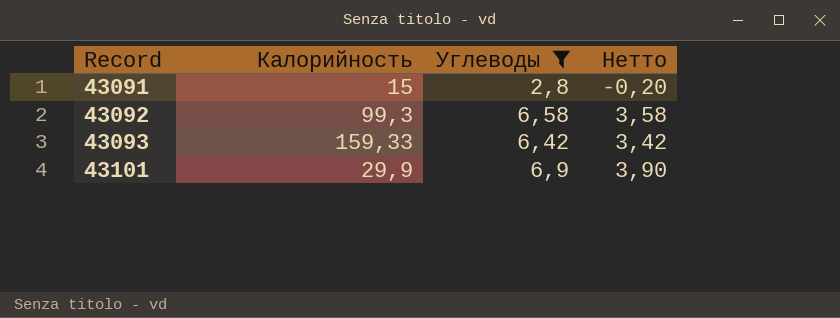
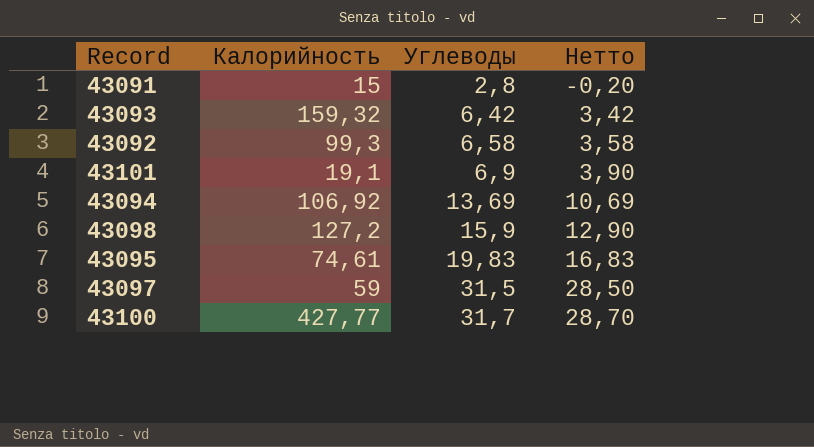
filter: Углеводы <= 6,9 -> none
row order: Record ascending -> Углеводы ascending
43093 | Калорийность: 159,33 -> 159,32
43101 | Калорийность: 29,9 -> 19,1

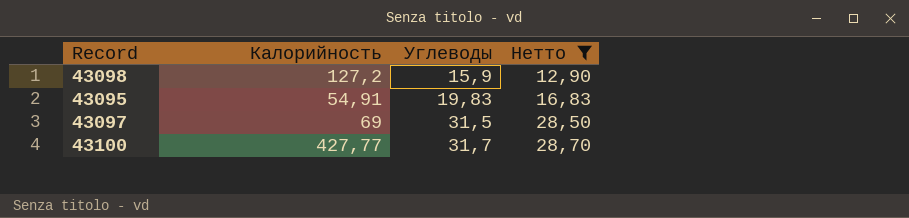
filter: none -> Нетто >= 12,90
43095 | Калорийность: 74,61 -> 54,91
43097 | Калорийность: 59 -> 69

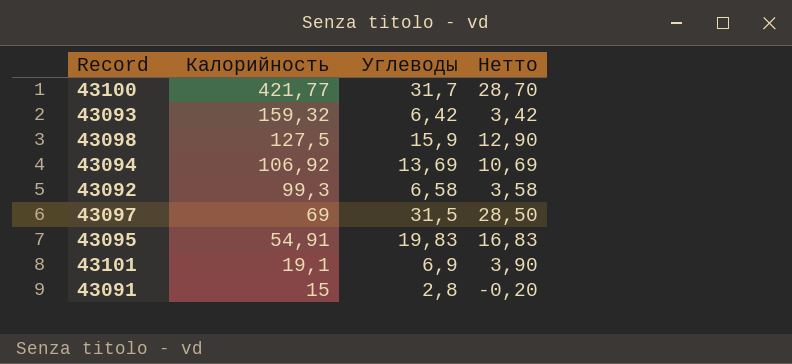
filter: Нетто >= 12,90 -> none
row order: Углеводы ascending -> Калорийность descending
43100 | Калорийность: 427,77 -> 421,77
43098 | Калорийность: 127,2 -> 127,5

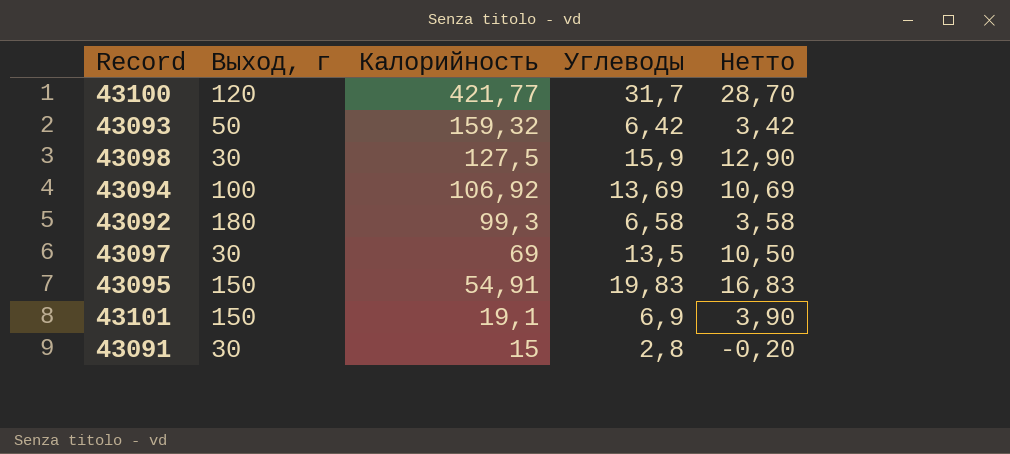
column Выход, г | position: none -> 2
43097 | Углеводы: 31,5 -> 13,5
43097 | Нетто: 28,50 -> 10,50

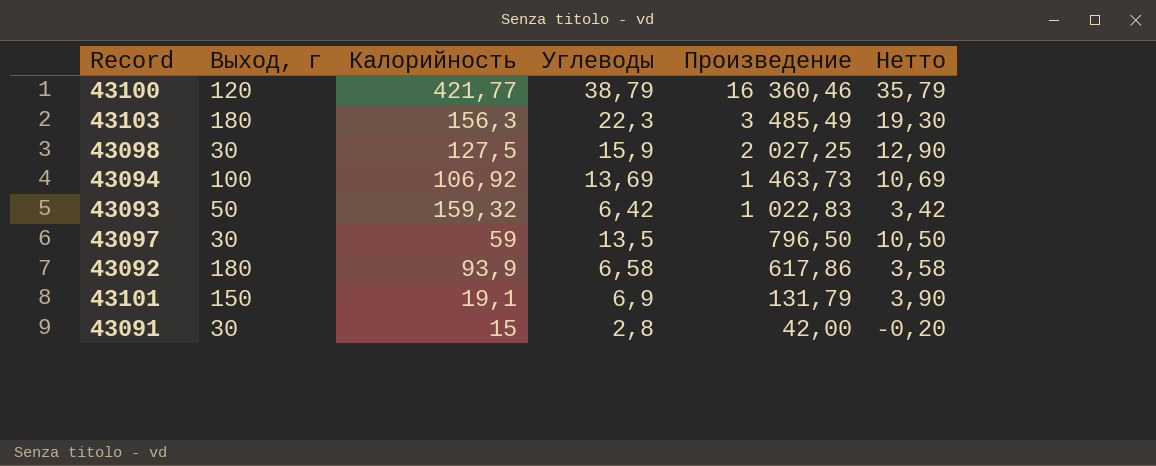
row order: Калорийность descending -> Произведение descending
column Произведение | formula: none -> [Калорийность] * [Углеводы]
row 43095: 150 | 54,91 | 19,83 | 16,83 -> none
43100 | Углеводы: 31,7 -> 38,79
43100 | Нетто: 28,70 -> 35,79
row 43103: none -> 180 | 156,3 | 22,3 | 3 485,49 | 19,30
43097 | Калорийность: 69 -> 59
43092 | Калорийность: 99,3 -> 93,9

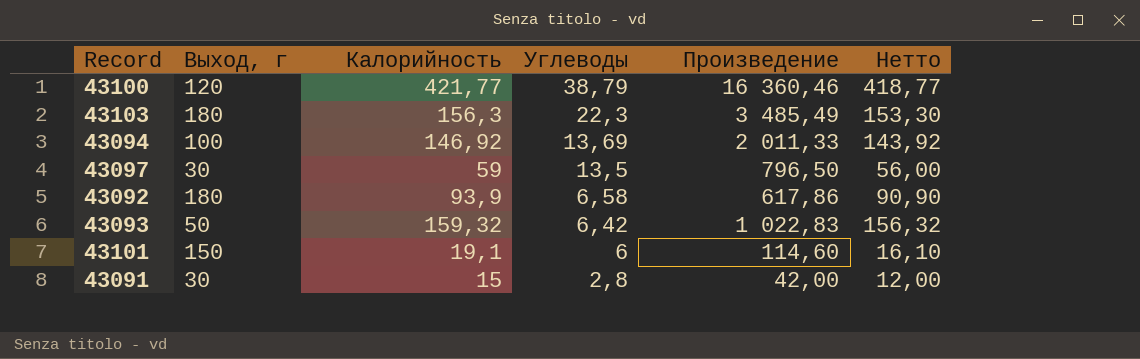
row order: Произведение descending -> Углеводы descending
column Нетто | formula: [Углеводы] - 3 -> [Калорийность] - 3
row 43098: 30 | 127,5 | 15,9 | 2 027,25 | 12,90 -> none
43094 | Калорийность: 106,92 -> 146,92
43094 | Произведение: 1 463,73 -> 2 011,33
43101 | Углеводы: 6,9 -> 6
43101 | Произведение: 131,79 -> 114,60

